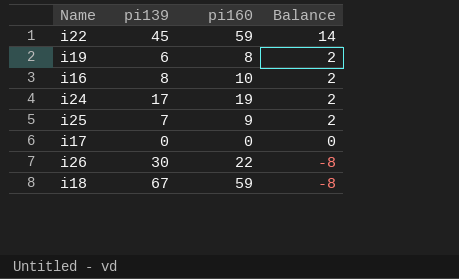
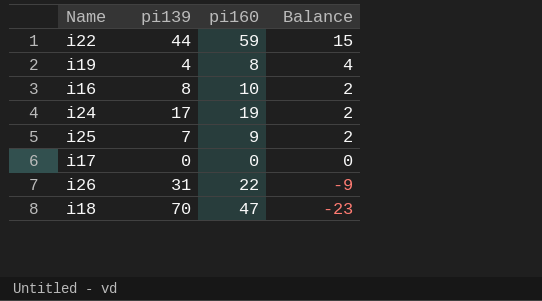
i22 | pi139: 45 -> 44
i22 | Balance: 14 -> 15
i19 | pi139: 6 -> 4
i19 | Balance: 2 -> 4
i26 | pi139: 30 -> 31
i26 | Balance: -8 -> -9
i18 | pi139: 67 -> 70
i18 | pi160: 59 -> 47
i18 | Balance: -8 -> -23

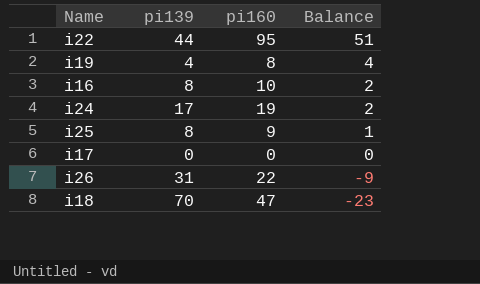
i22 | pi160: 59 -> 95
i22 | Balance: 15 -> 51
i25 | pi139: 7 -> 8
i25 | Balance: 2 -> 1

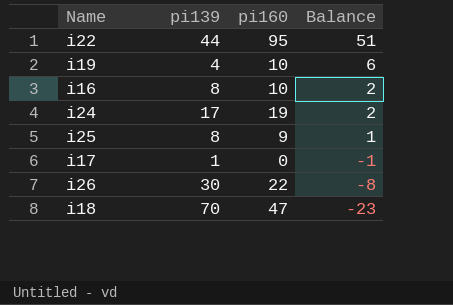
i19 | pi160: 8 -> 10
i19 | Balance: 4 -> 6
i17 | pi139: 0 -> 1
i17 | Balance: 0 -> -1
i26 | pi139: 31 -> 30
i26 | Balance: -9 -> -8

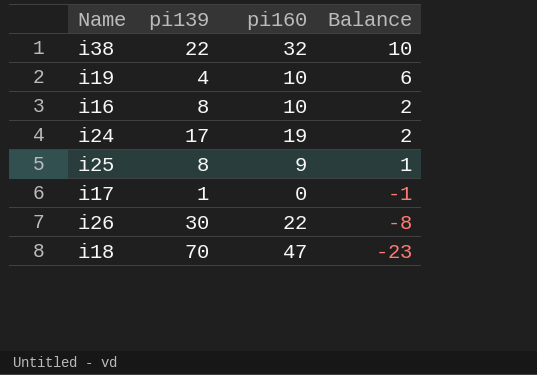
row i22: 44 | 95 | 51 -> none
row i38: none -> 22 | 32 | 10

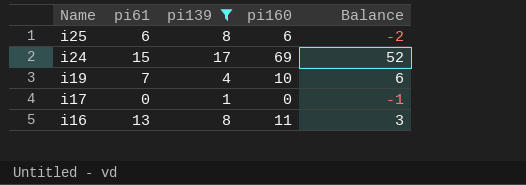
filter: none -> pi139 <= 17
row order: Balance descending -> Name descending
column pi61 | position: none -> 2
i25 | pi160: 9 -> 6
i25 | Balance: 1 -> -2
i24 | pi160: 19 -> 69
i24 | Balance: 2 -> 52
i16 | pi160: 10 -> 11
i16 | Balance: 2 -> 3

